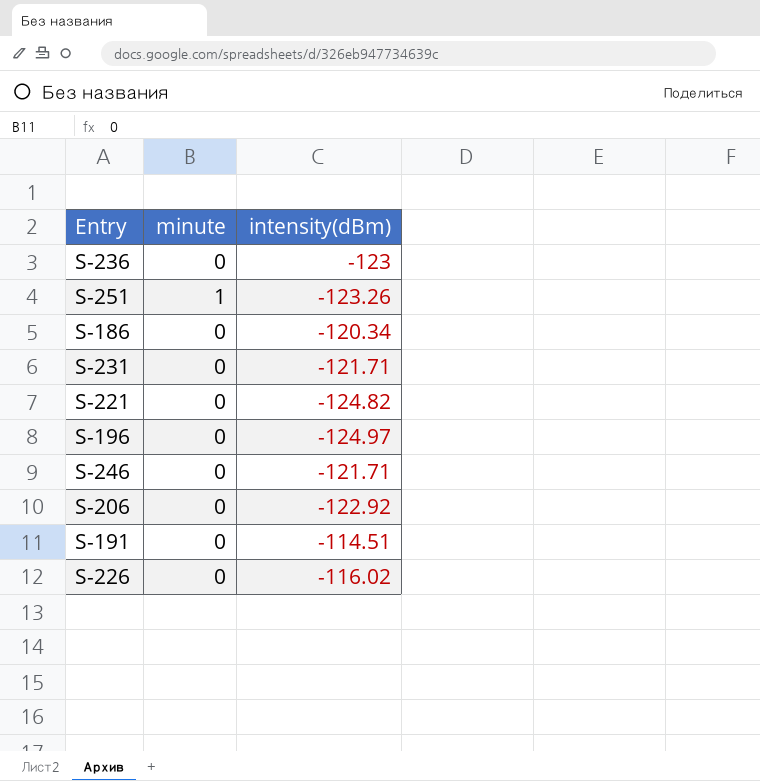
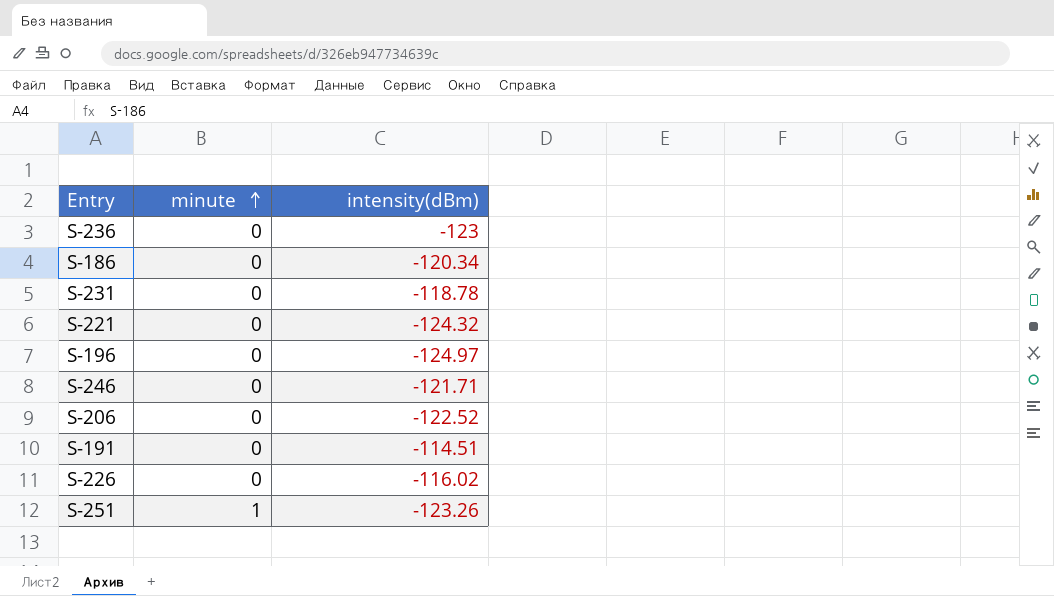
row order: none -> minute ascending
S-231 | intensity(dBm): -121.71 -> -118.78
S-221 | intensity(dBm): -124.82 -> -124.32
S-206 | intensity(dBm): -122.92 -> -122.52

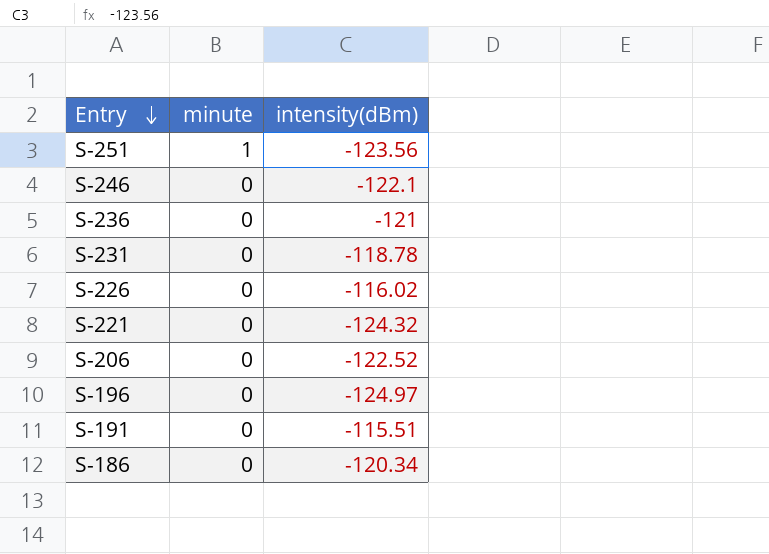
row order: minute ascending -> Entry descending
S-251 | intensity(dBm): -123.26 -> -123.56
S-246 | intensity(dBm): -121.71 -> -122.1
S-236 | intensity(dBm): -123 -> -121
S-191 | intensity(dBm): -114.51 -> -115.51

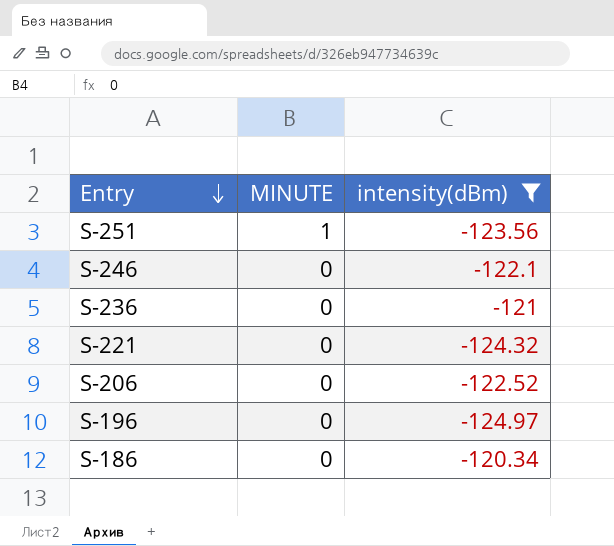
filter: none -> intensity(dBm) <= -120.34
column name: minute -> MINUTE

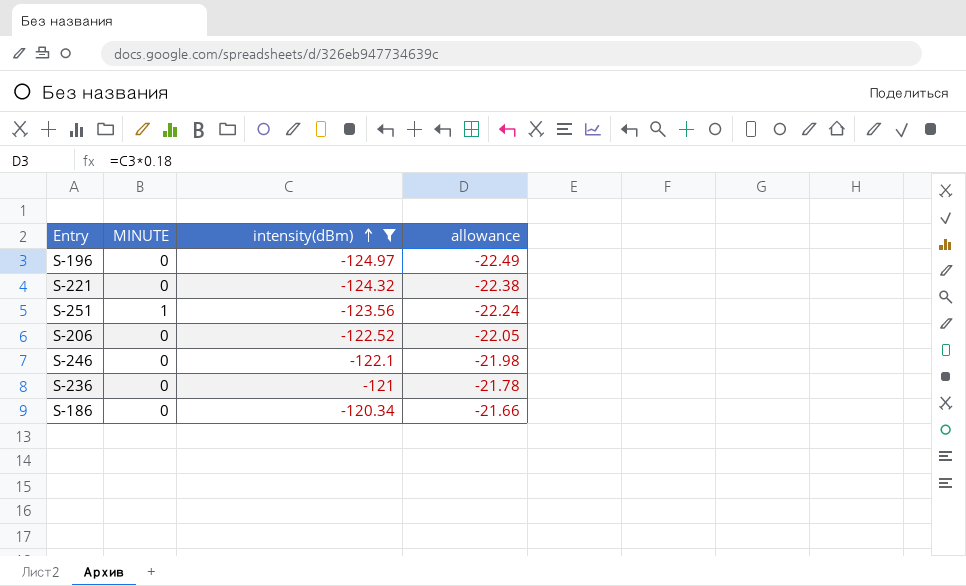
row order: Entry descending -> intensity(dBm) ascending
column allowance | formula: none -> [intensity(dBm)] * 0.18

